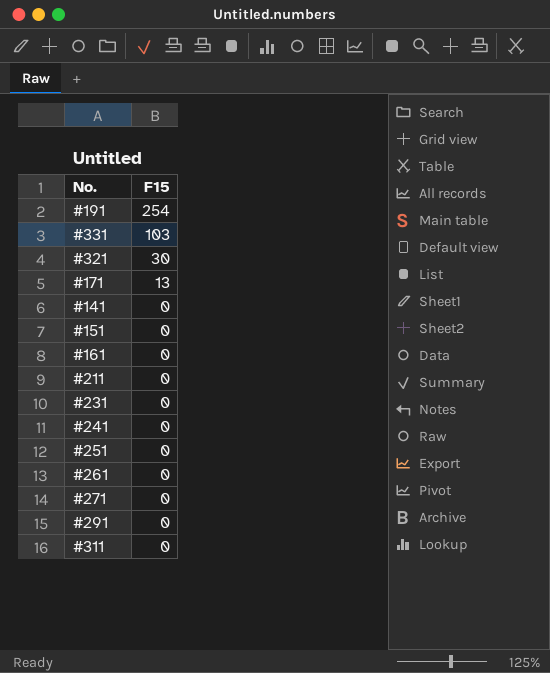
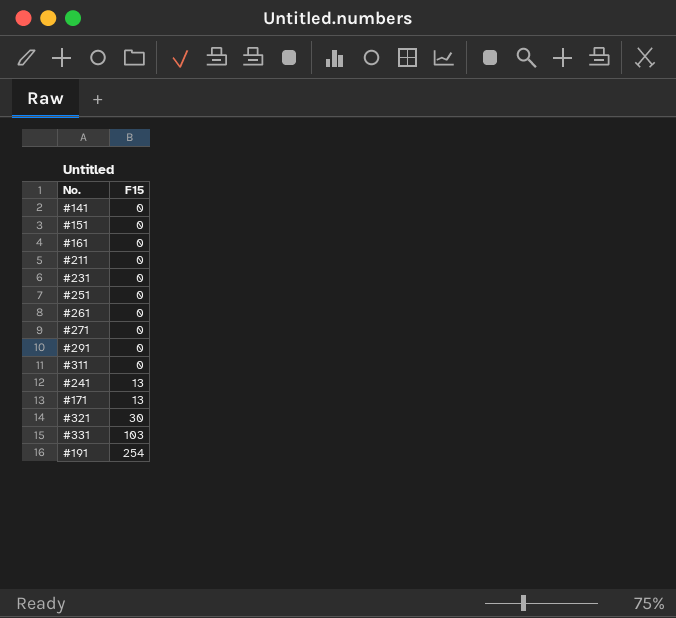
row order: F15 descending -> F15 ascending
#241 | F15: 0 -> 13

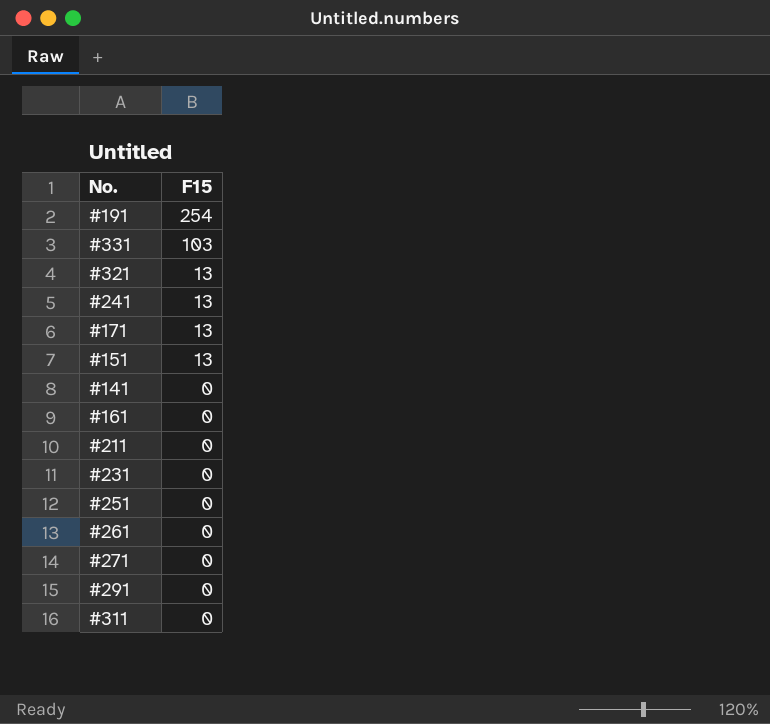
row order: F15 ascending -> F15 descending
#321 | F15: 30 -> 13
#151 | F15: 0 -> 13

